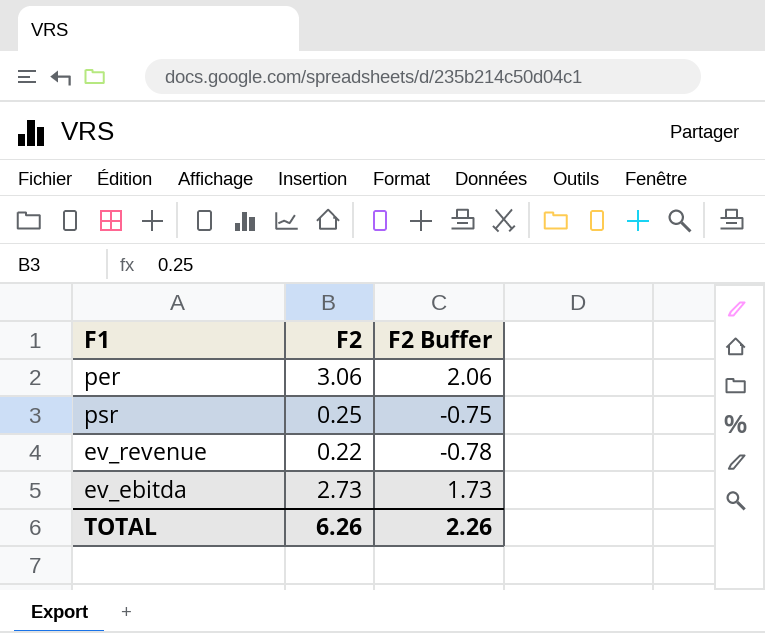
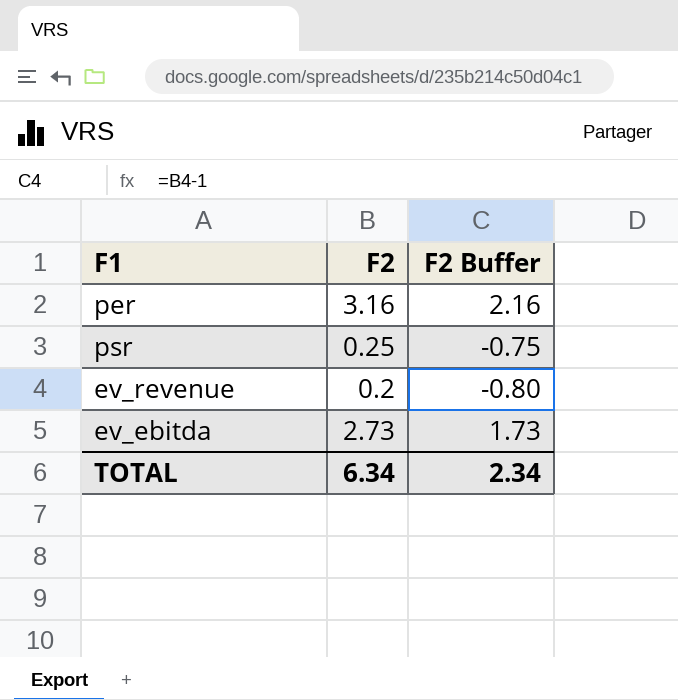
per | F2: 3.06 -> 3.16
per | F2 Buffer: 2.06 -> 2.16
ev_revenue | F2: 0.22 -> 0.2
ev_revenue | F2 Buffer: -0.78 -> -0.80
TOTAL | F2: 6.26 -> 6.34
TOTAL | F2 Buffer: 2.26 -> 2.34

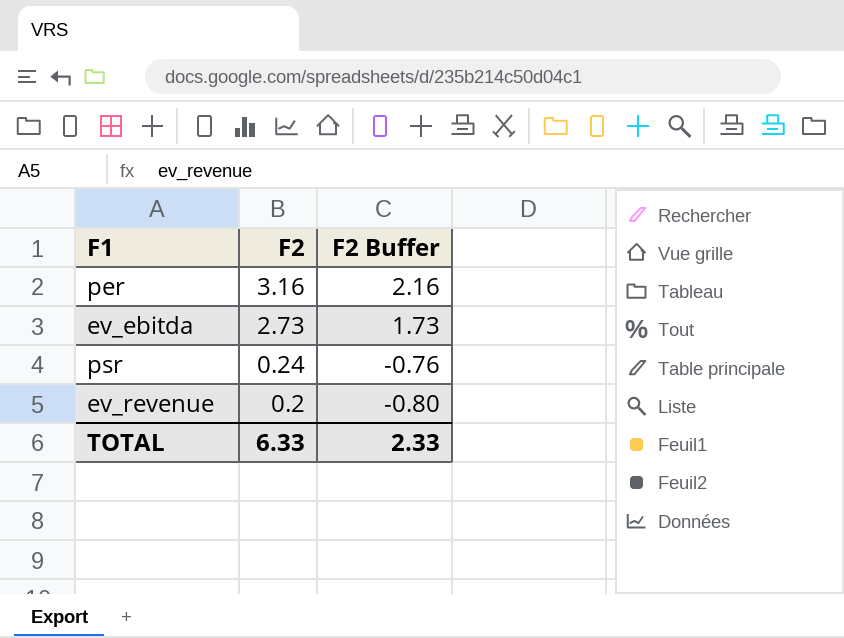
row order: none -> F2 descending
psr | F2: 0.25 -> 0.24
psr | F2 Buffer: -0.75 -> -0.76
TOTAL | F2: 6.34 -> 6.33
TOTAL | F2 Buffer: 2.34 -> 2.33

